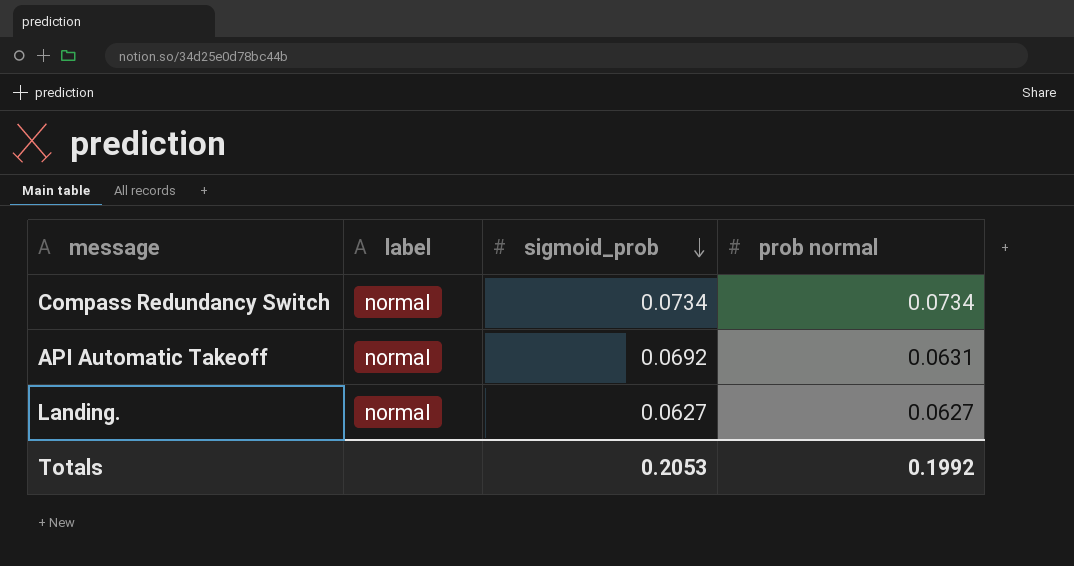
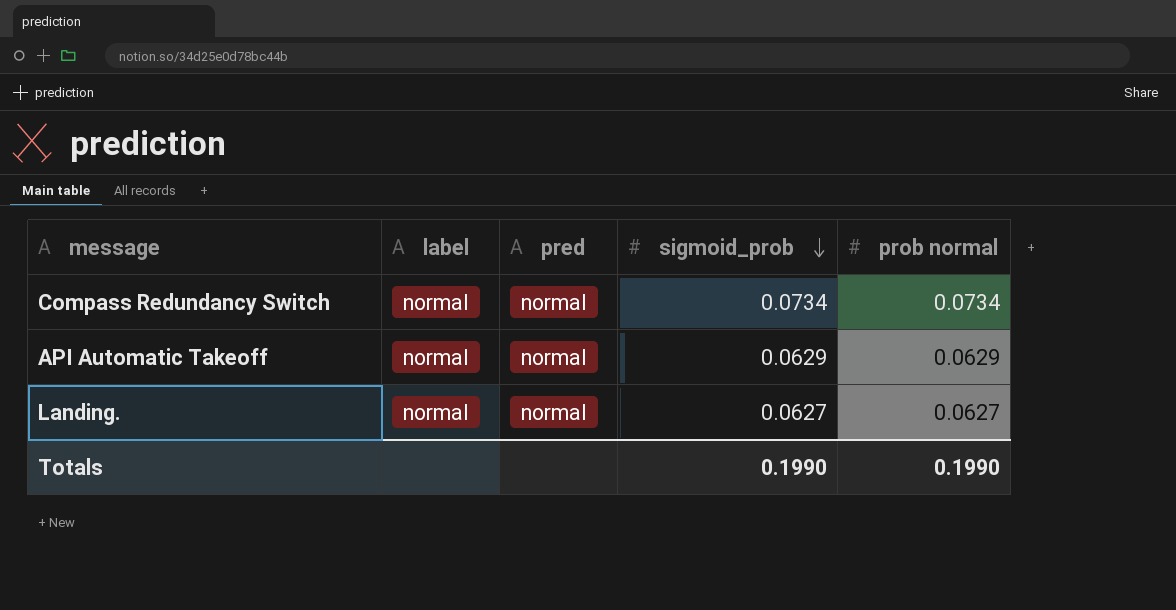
column pred | position: none -> 3
API Automatic Takeoff | sigmoid_prob: 0.0692 -> 0.0629
API Automatic Takeoff | prob normal: 0.0631 -> 0.0629
Totals | sigmoid_prob: 0.2053 -> 0.1990
Totals | prob normal: 0.1992 -> 0.1990

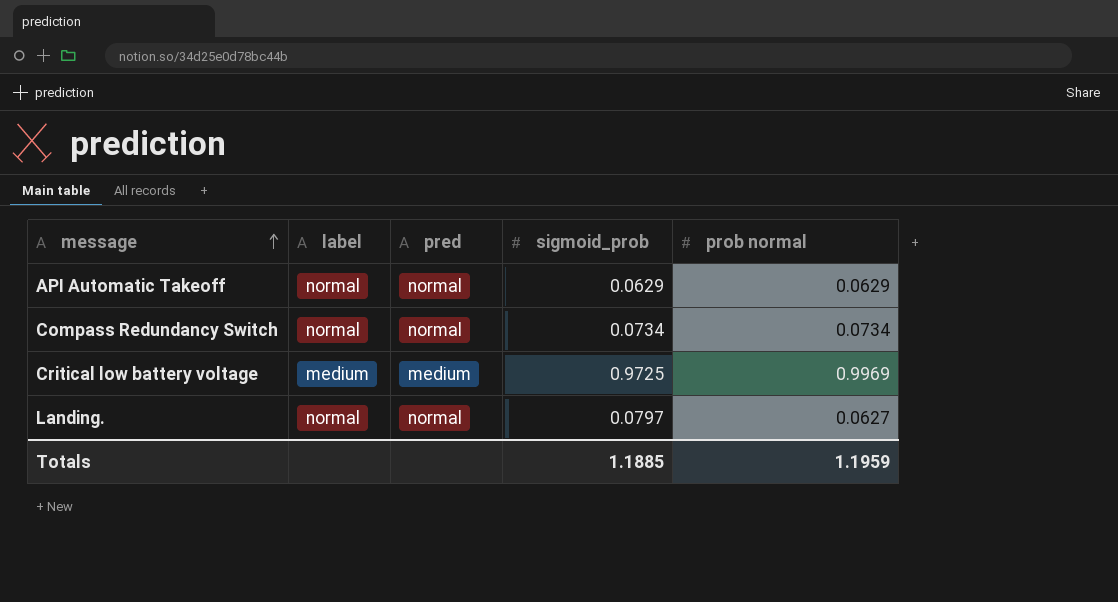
row order: sigmoid_prob descending -> message ascending
row Critical low battery voltage: none -> medium | medium | 0.9725 | 0.9969
Landing. | sigmoid_prob: 0.0627 -> 0.0797
Totals | sigmoid_prob: 0.1990 -> 1.1885
Totals | prob normal: 0.1990 -> 1.1959

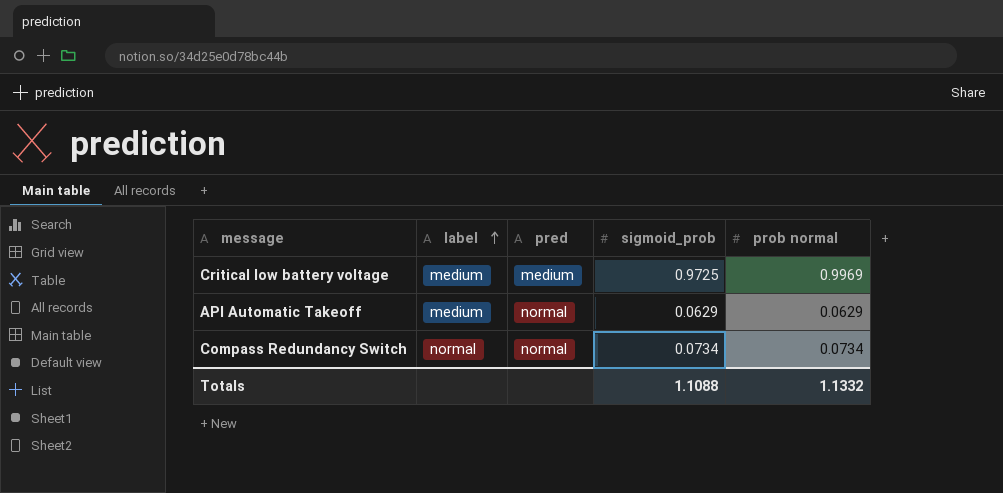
row order: message ascending -> label ascending
row Landing.: normal | normal | 0.0797 | 0.0627 -> none
API Automatic Takeoff | label: normal -> medium
Totals | sigmoid_prob: 1.1885 -> 1.1088
Totals | prob normal: 1.1959 -> 1.1332

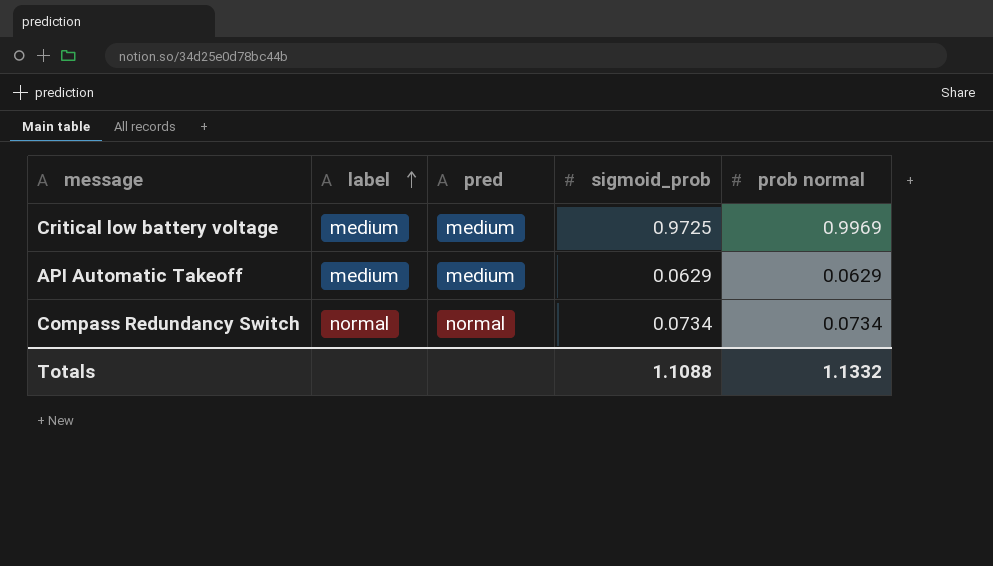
API Automatic Takeoff | pred: normal -> medium

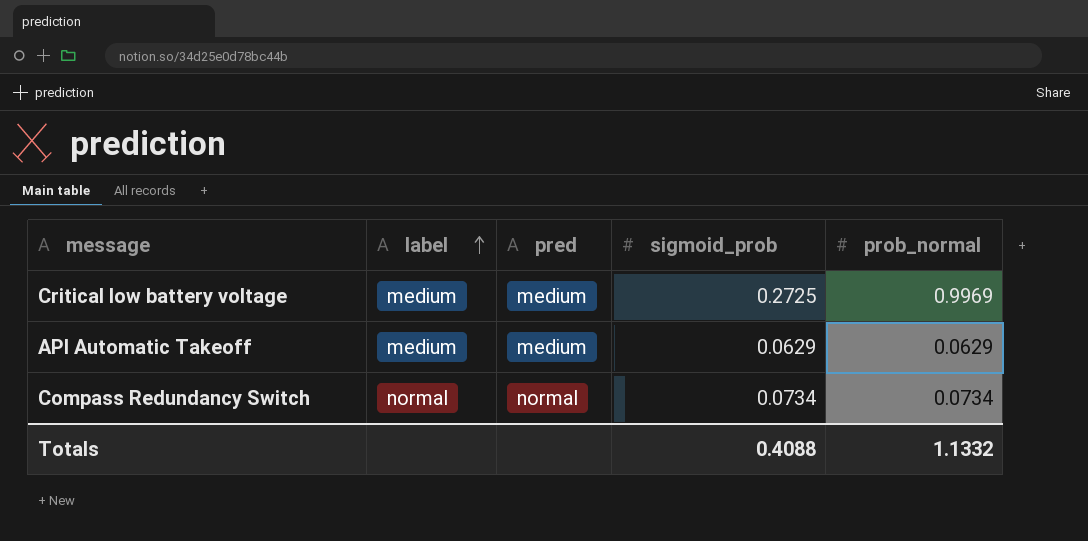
column name: prob normal -> prob_normal
Critical low battery voltage | sigmoid_prob: 0.9725 -> 0.2725
Totals | sigmoid_prob: 1.1088 -> 0.4088

